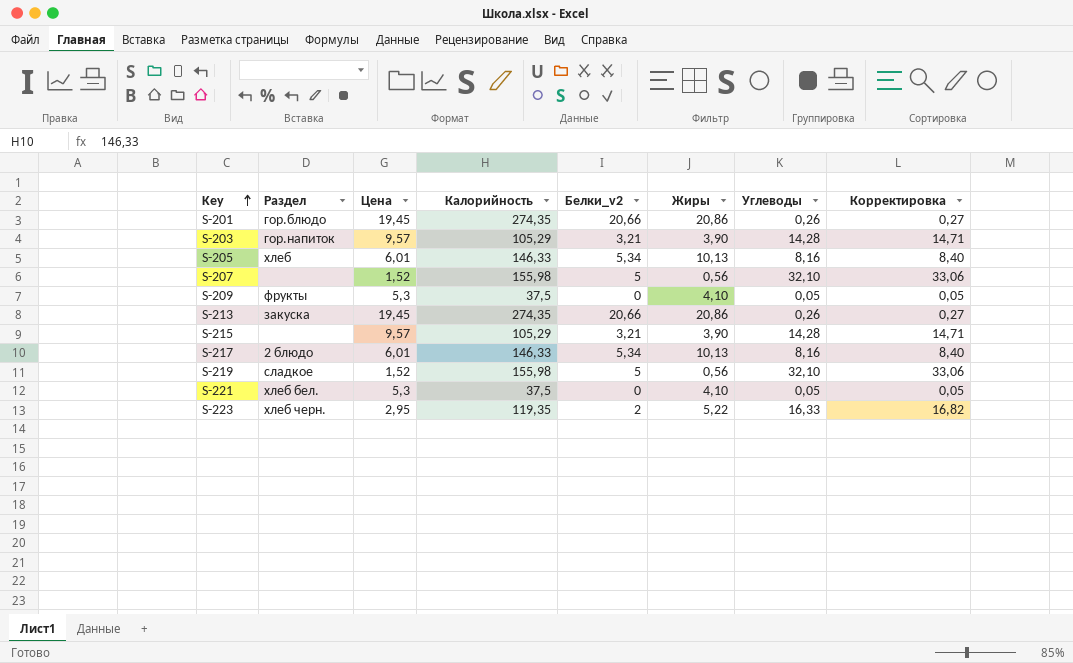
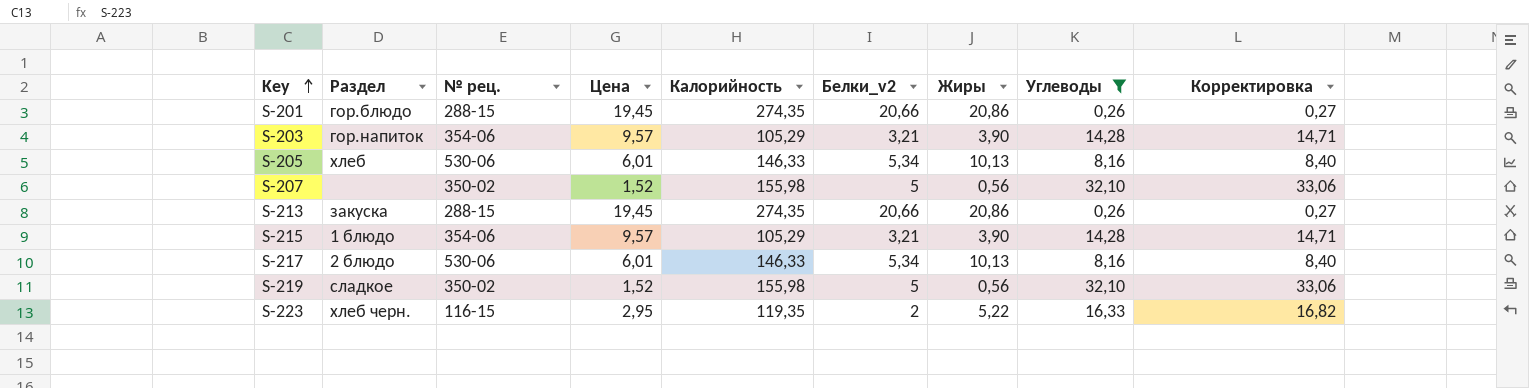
filter: none -> Углеводы != 0,05
column № рец. | position: none -> 3
S-215 | Раздел: none -> 1 блюдо

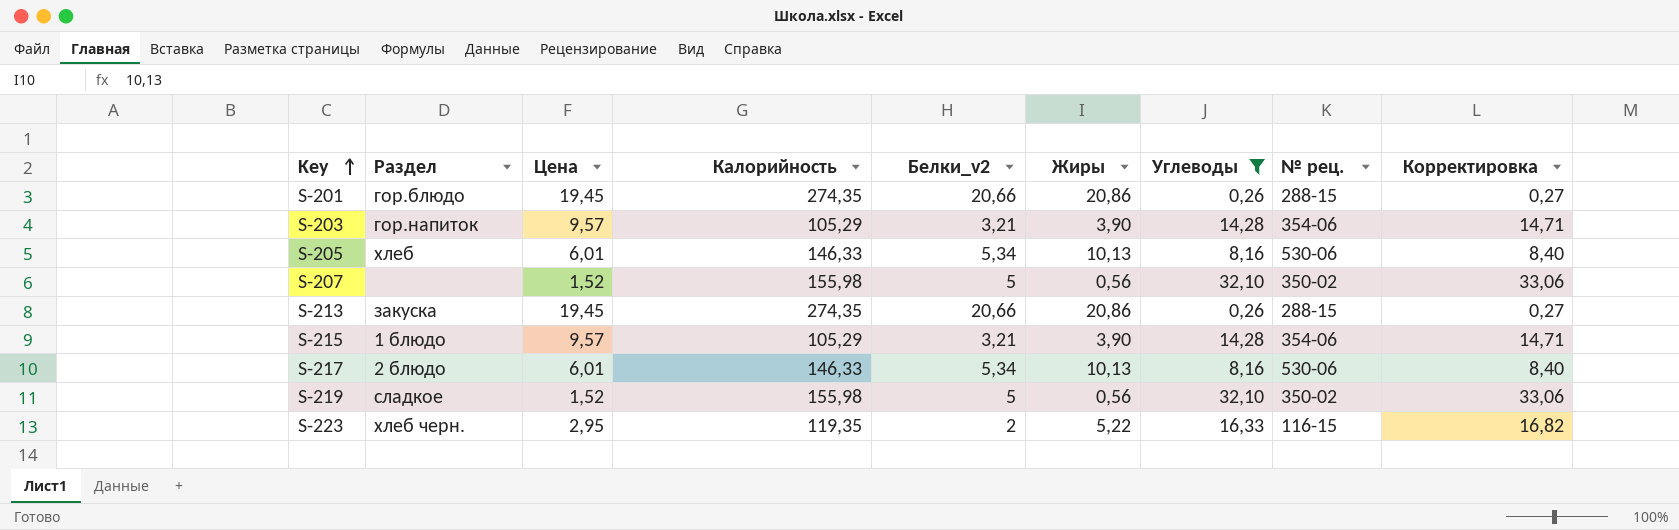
column № рец. | position: 3 -> 8

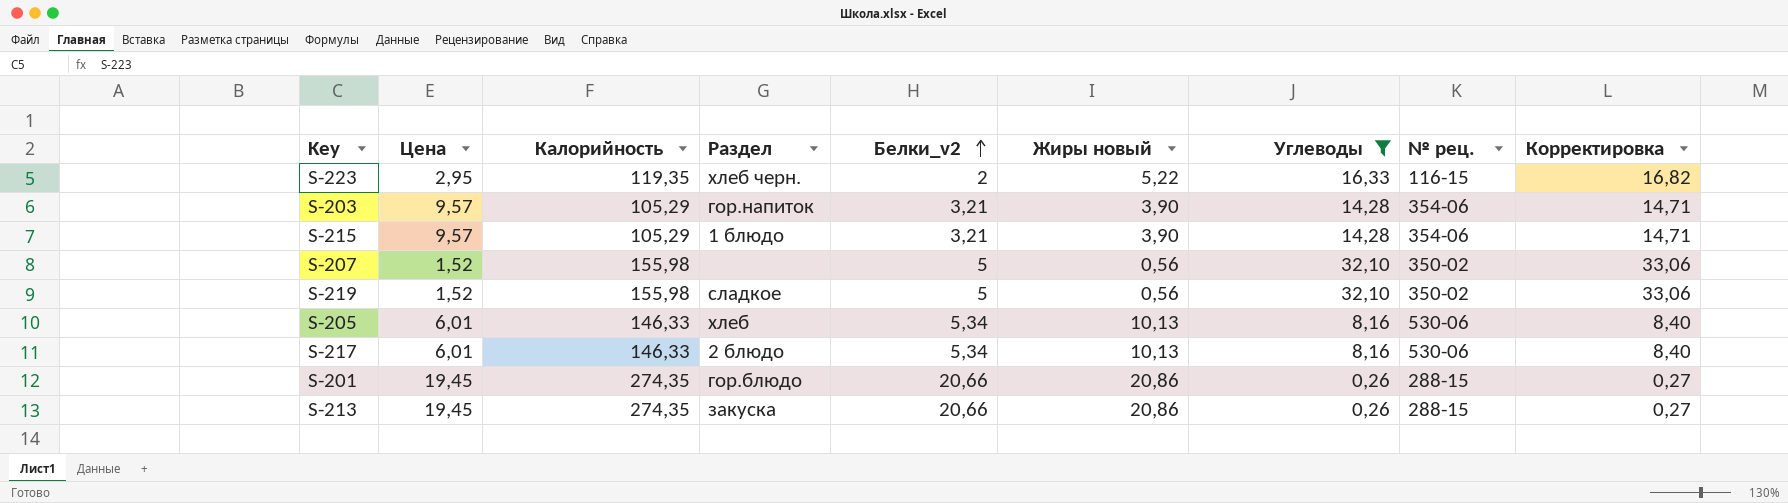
row order: Key ascending -> Белки_v2 ascending
column Раздел | position: 2 -> 4
column name: Жиры -> Жиры новый

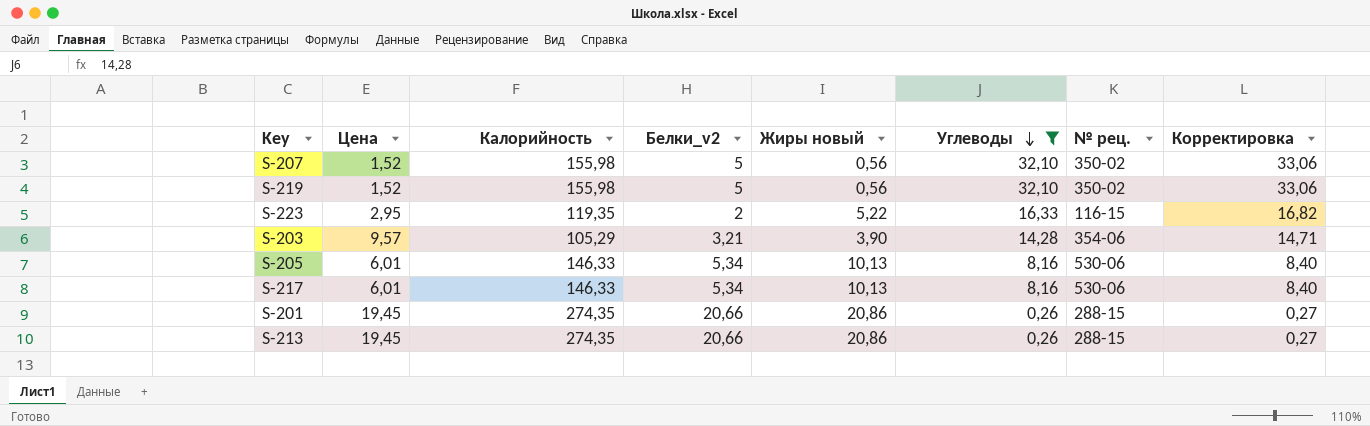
row order: Белки_v2 ascending -> Углеводы descending
column Раздел | position: 4 -> none
row S-215: 9,57 | 105,29 | 1 блюдо | 3,21 | 3,90 | 14,28 | 354-06 | 14,71 -> none

